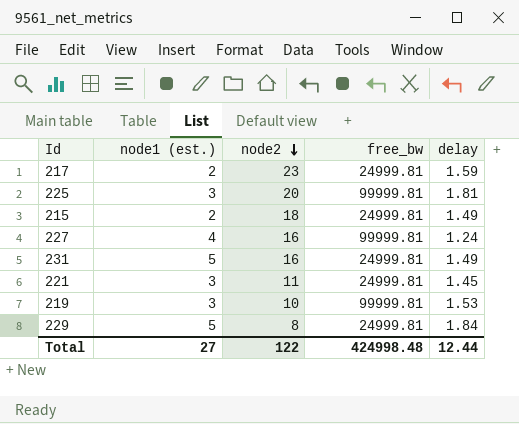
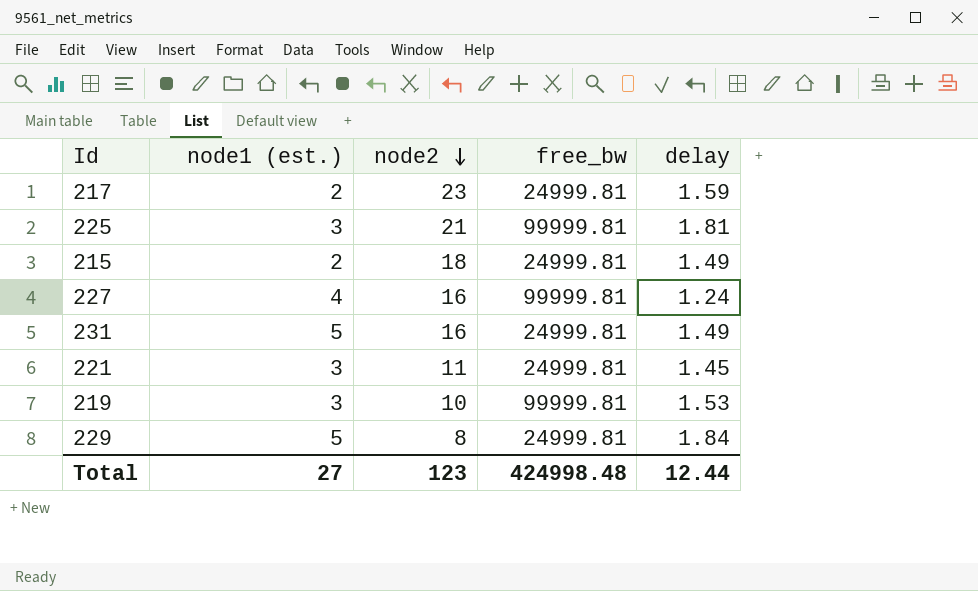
225 | node2: 20 -> 21
Total | node2: 122 -> 123

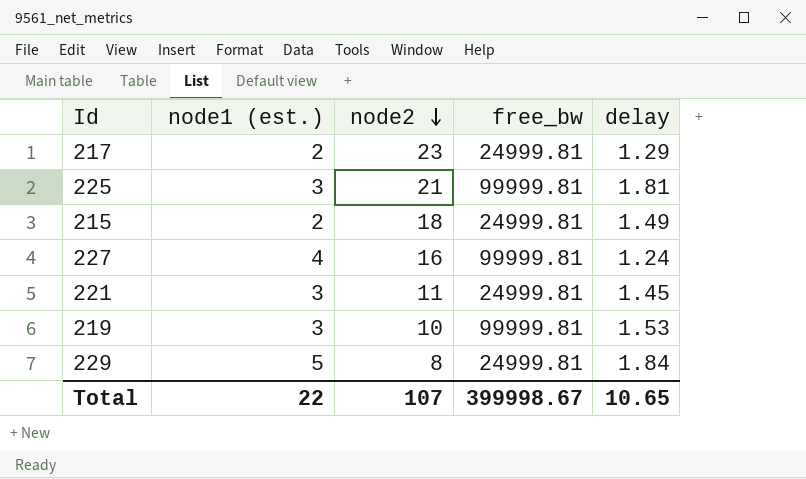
row 231: 5 | 16 | 24999.81 | 1.49 -> none
217 | delay: 1.59 -> 1.29
Total | node1 (est.): 27 -> 22
Total | node2: 123 -> 107
Total | free_bw: 424998.48 -> 399998.67
Total | delay: 12.44 -> 10.65

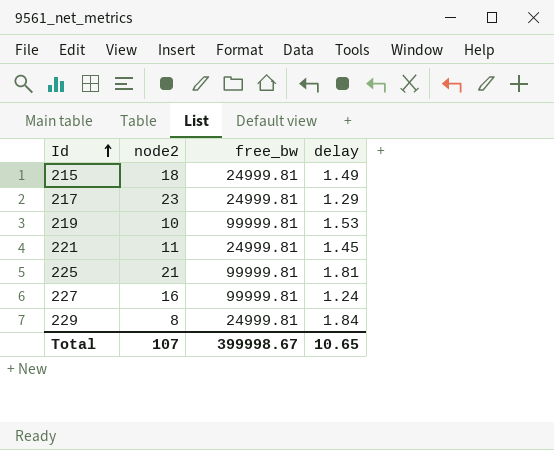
row order: node2 descending -> Id ascending
column node1 (est.) | position: 2 -> none

